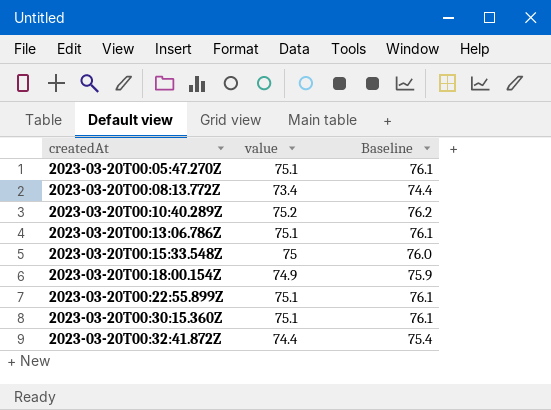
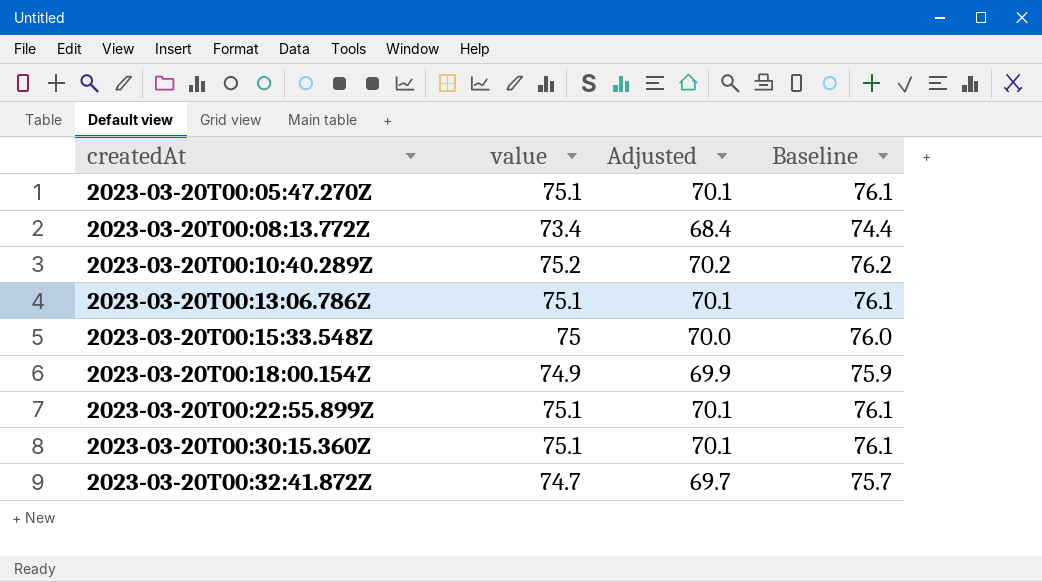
column Adjusted | formula: none -> [value] - 5
2023-03-20T00:32:41.872Z | value: 74.4 -> 74.7
2023-03-20T00:32:41.872Z | Baseline: 75.4 -> 75.7

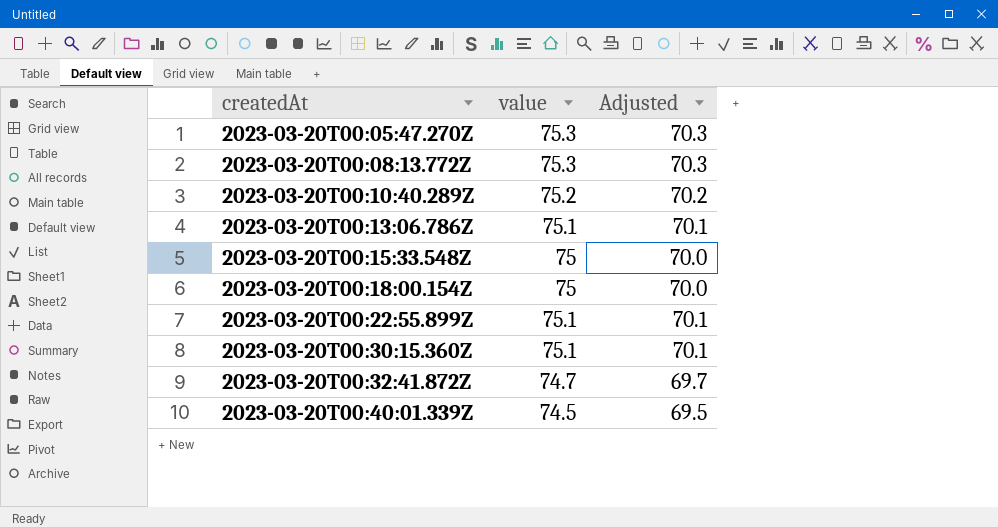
column Baseline | formula: [value] + 1 -> none
2023-03-20T00:05:47.270Z | value: 75.1 -> 75.3
2023-03-20T00:05:47.270Z | Adjusted: 70.1 -> 70.3
2023-03-20T00:08:13.772Z | value: 73.4 -> 75.3
2023-03-20T00:08:13.772Z | Adjusted: 68.4 -> 70.3
2023-03-20T00:18:00.154Z | value: 74.9 -> 75
2023-03-20T00:18:00.154Z | Adjusted: 69.9 -> 70.0
row 2023-03-20T00:40:01.339Z: none -> 74.5 | 69.5

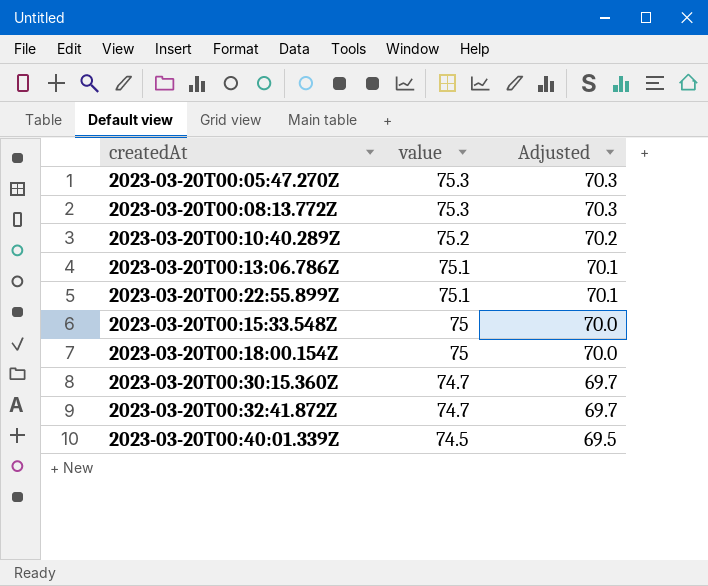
row order: createdAt ascending -> value descending
2023-03-20T00:30:15.360Z | value: 75.1 -> 74.7
2023-03-20T00:30:15.360Z | Adjusted: 70.1 -> 69.7

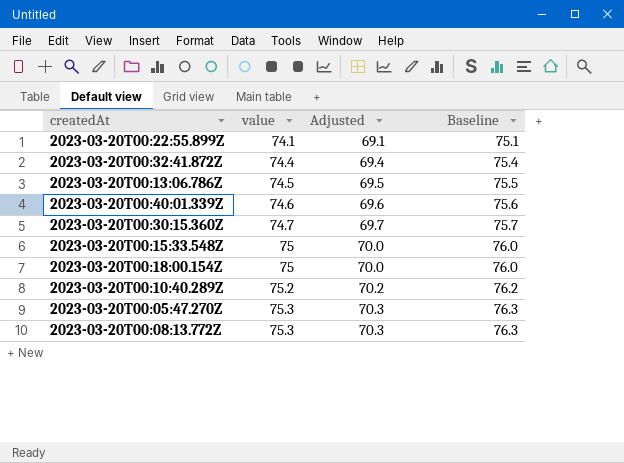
row order: value descending -> value ascending
column Baseline | formula: none -> [value] + 1
2023-03-20T00:22:55.899Z | value: 75.1 -> 74.1
2023-03-20T00:22:55.899Z | Adjusted: 70.1 -> 69.1
2023-03-20T00:32:41.872Z | value: 74.7 -> 74.4
2023-03-20T00:32:41.872Z | Adjusted: 69.7 -> 69.4
2023-03-20T00:13:06.786Z | value: 75.1 -> 74.5
2023-03-20T00:13:06.786Z | Adjusted: 70.1 -> 69.5
2023-03-20T00:40:01.339Z | value: 74.5 -> 74.6
2023-03-20T00:40:01.339Z | Adjusted: 69.5 -> 69.6

